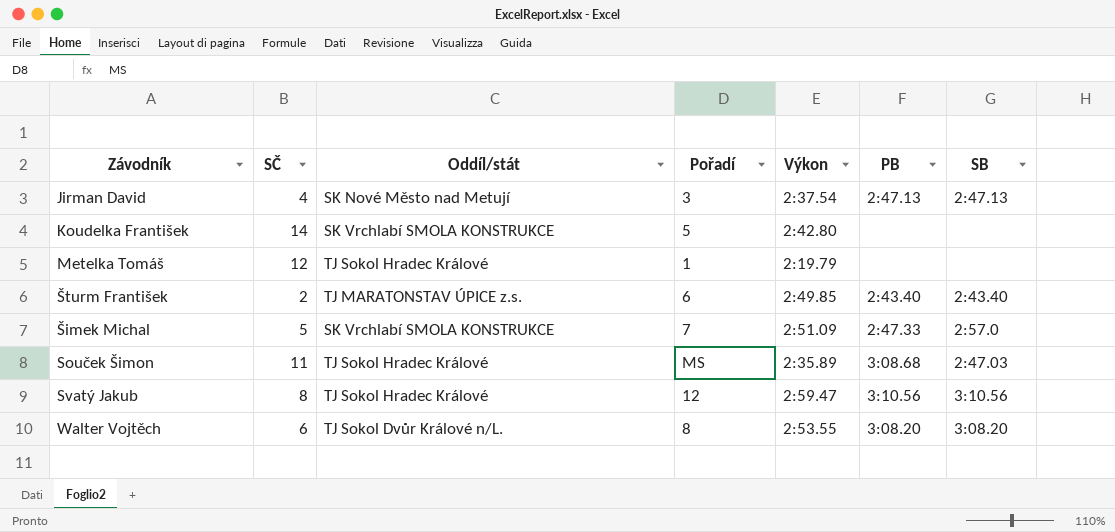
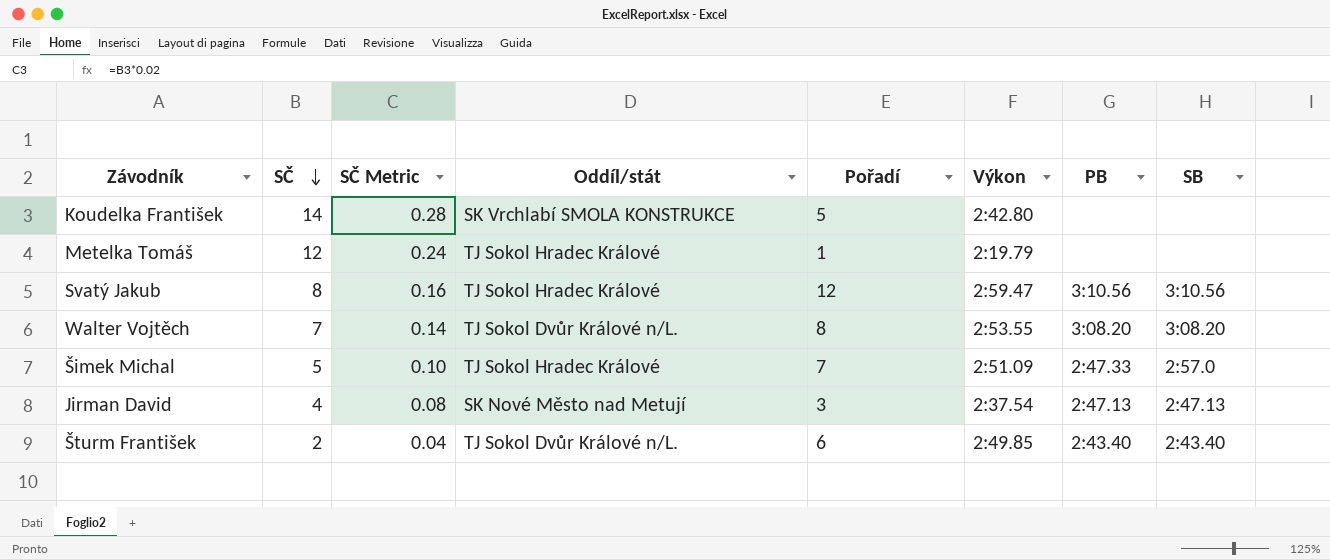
row order: none -> SČ descending
column SČ Metric | formula: none -> [SČ] * 0.02
row Souček Šimon: 11 | TJ Sokol Hradec Králové | MS | 2:35.89 | 3:08.68 | 2:47.03 -> none
Walter Vojtěch | SČ: 6 -> 7
Šimek Michal | Oddíl/stát: SK Vrchlabí SMOLA KONSTRUKCE -> TJ Sokol Hradec Králové
Šturm František | Oddíl/stát: TJ MARATONSTAV ÚPICE z.s. -> TJ Sokol Dvůr Králové n/L.

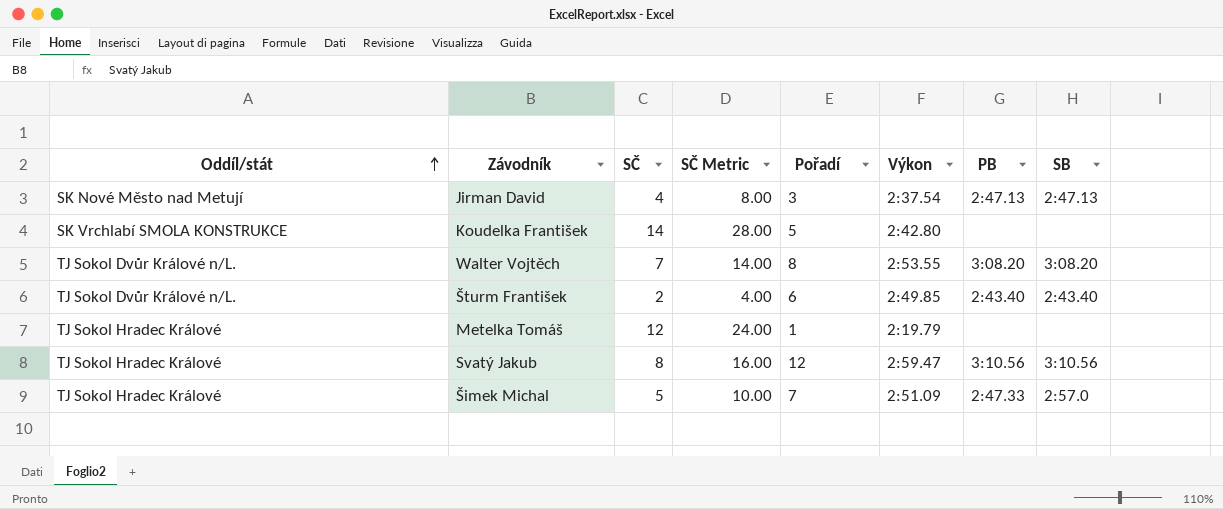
row order: SČ descending -> Oddíl/stát ascending
column Oddíl/stát | position: 4 -> 1
column SČ Metric | formula: [SČ] * 0.02 -> [SČ] * 2

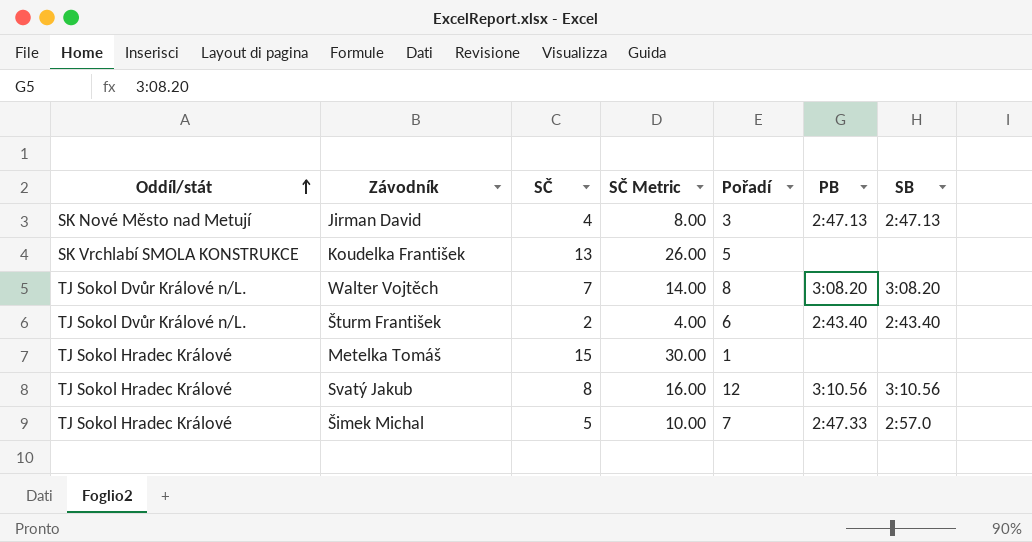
column Výkon | position: 6 -> none
Koudelka František | SČ: 14 -> 13
Koudelka František | SČ Metric: 28.00 -> 26.00
Metelka Tomáš | SČ: 12 -> 15
Metelka Tomáš | SČ Metric: 24.00 -> 30.00

